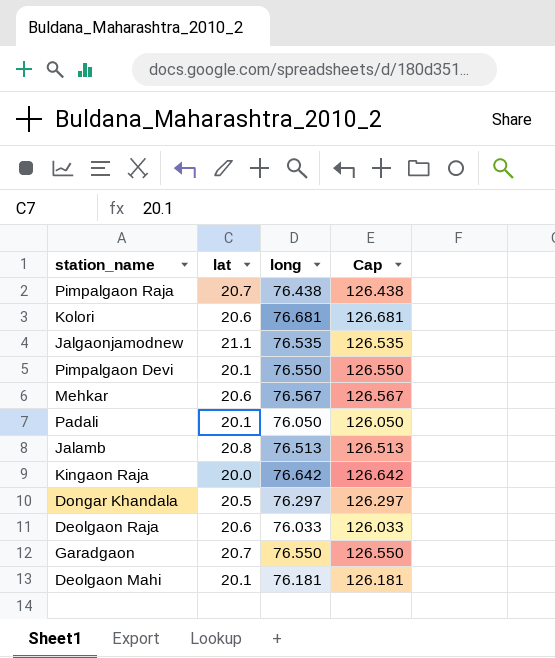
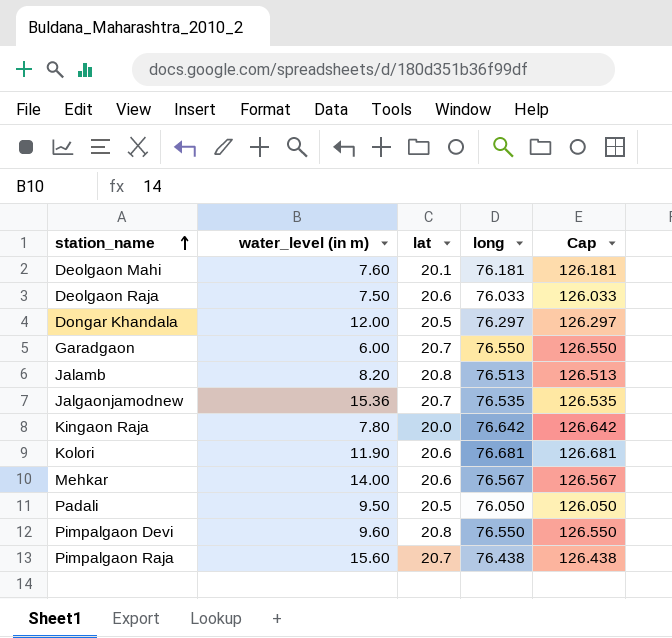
row order: none -> station_name ascending
column water_level (in m) | position: none -> 2
Jalgaonjamodnew | lat: 21.1 -> 20.7
Padali | lat: 20.1 -> 20.5
Pimpalgaon Devi | lat: 20.1 -> 20.8

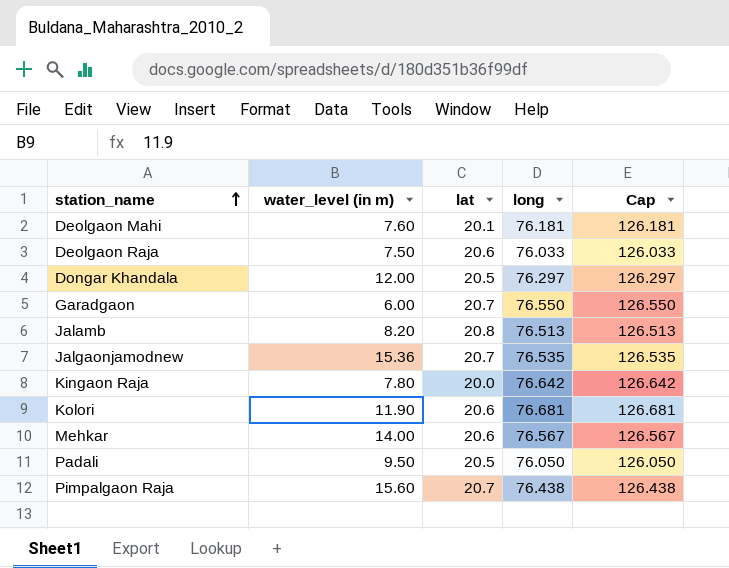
row Pimpalgaon Devi: 9.60 | 20.8 | 76.550 | 126.550 -> none

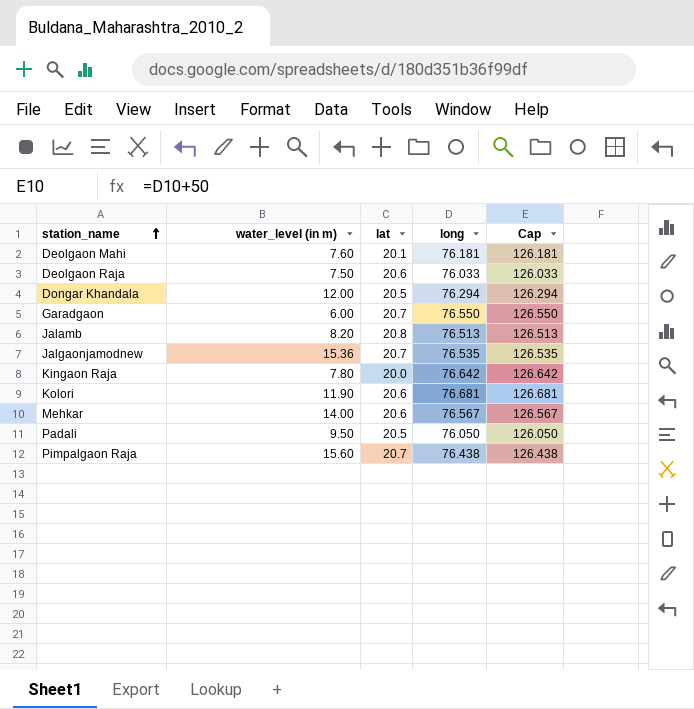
Dongar Khandala | long: 76.297 -> 76.294
Dongar Khandala | Cap: 126.297 -> 126.294

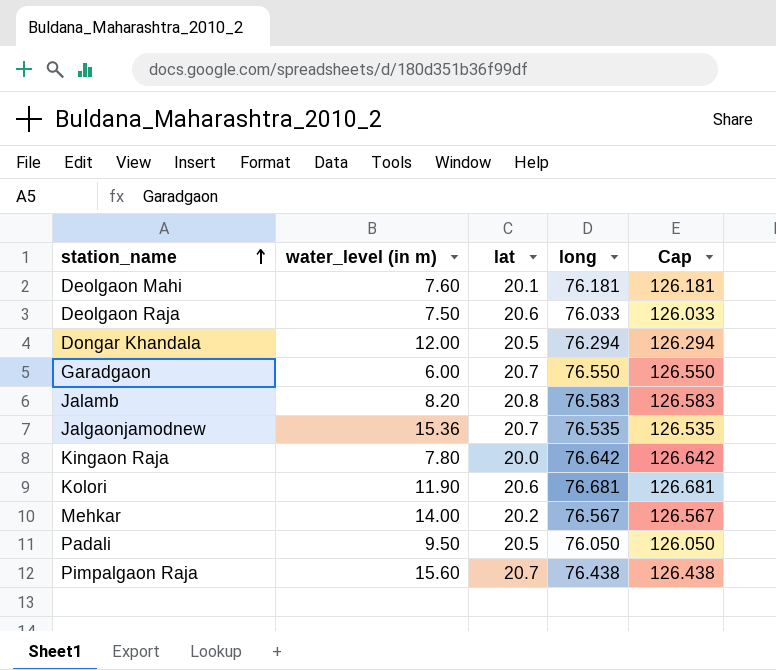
Jalamb | long: 76.513 -> 76.583
Jalamb | Cap: 126.513 -> 126.583
Mehkar | lat: 20.6 -> 20.2

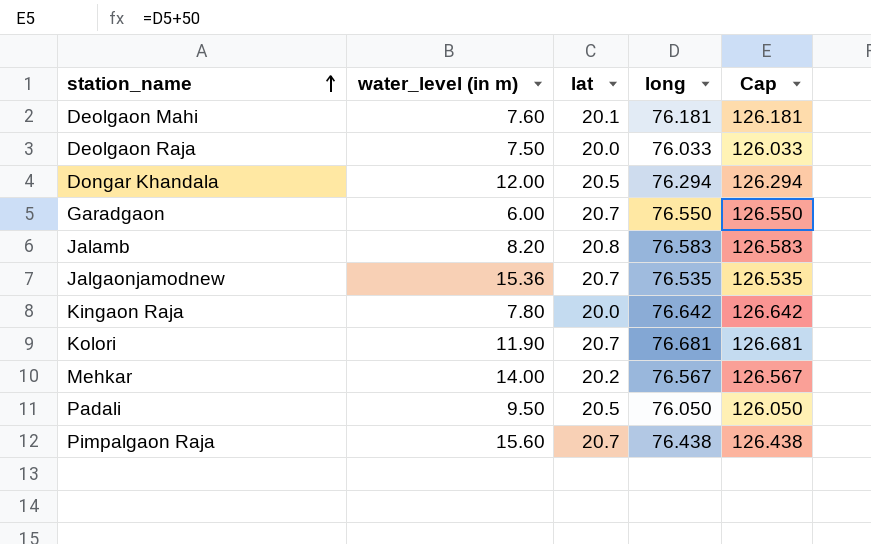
Deolgaon Raja | lat: 20.6 -> 20.0
Kolori | lat: 20.6 -> 20.7

